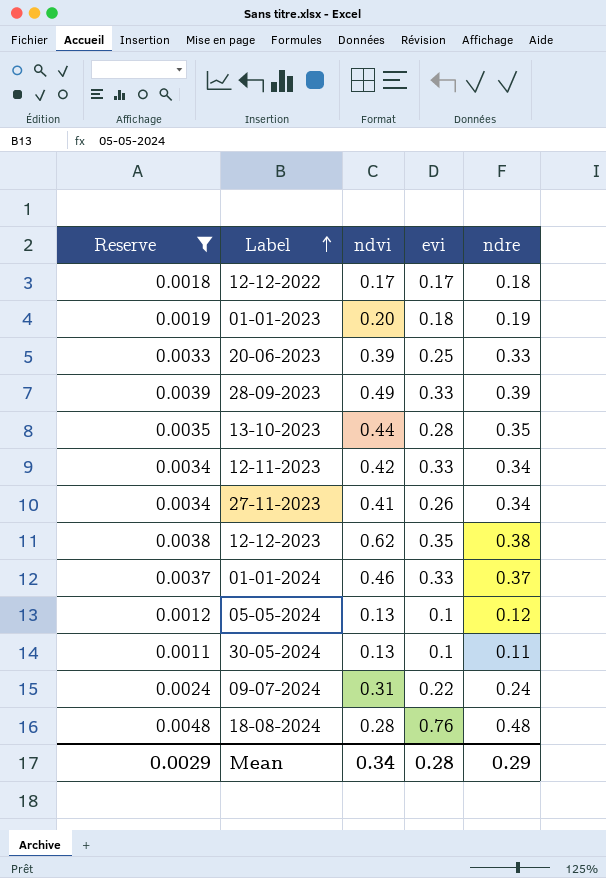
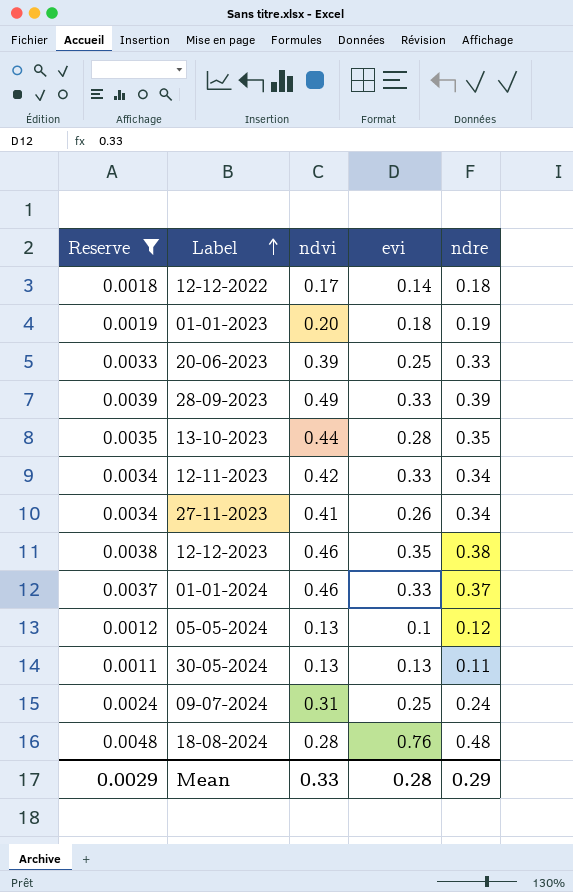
12-12-2022 | evi: 0.17 -> 0.14
12-12-2023 | ndvi: 0.62 -> 0.46
30-05-2024 | evi: 0.1 -> 0.13
09-07-2024 | evi: 0.22 -> 0.25
Mean | ndvi: 0.34 -> 0.33

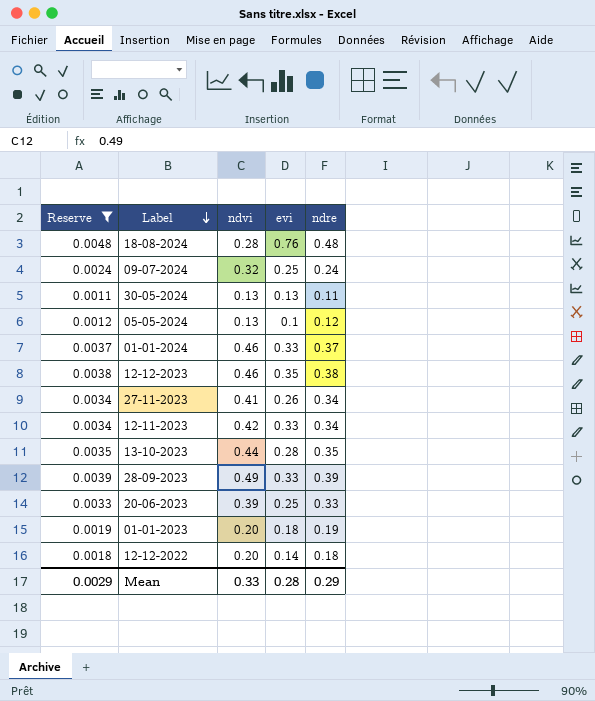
row order: Label ascending -> Label descending
09-07-2024 | ndvi: 0.31 -> 0.32
12-12-2022 | ndvi: 0.17 -> 0.20

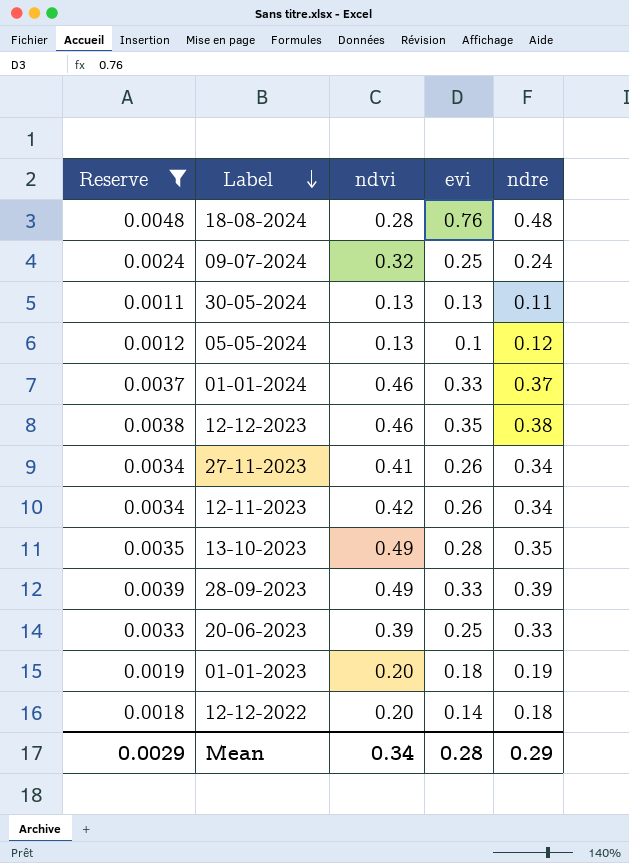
12-11-2023 | evi: 0.33 -> 0.26
13-10-2023 | ndvi: 0.44 -> 0.49
Mean | ndvi: 0.33 -> 0.34

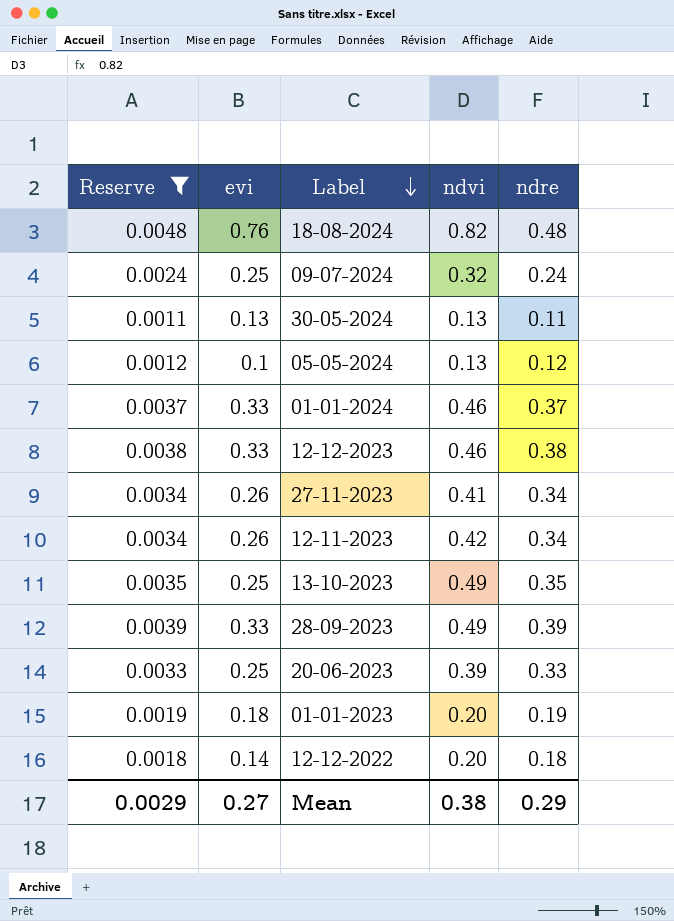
column evi | position: 4 -> 2
18-08-2024 | ndvi: 0.28 -> 0.82
12-12-2023 | evi: 0.35 -> 0.33
13-10-2023 | evi: 0.28 -> 0.25
Mean | evi: 0.28 -> 0.27
Mean | ndvi: 0.34 -> 0.38

